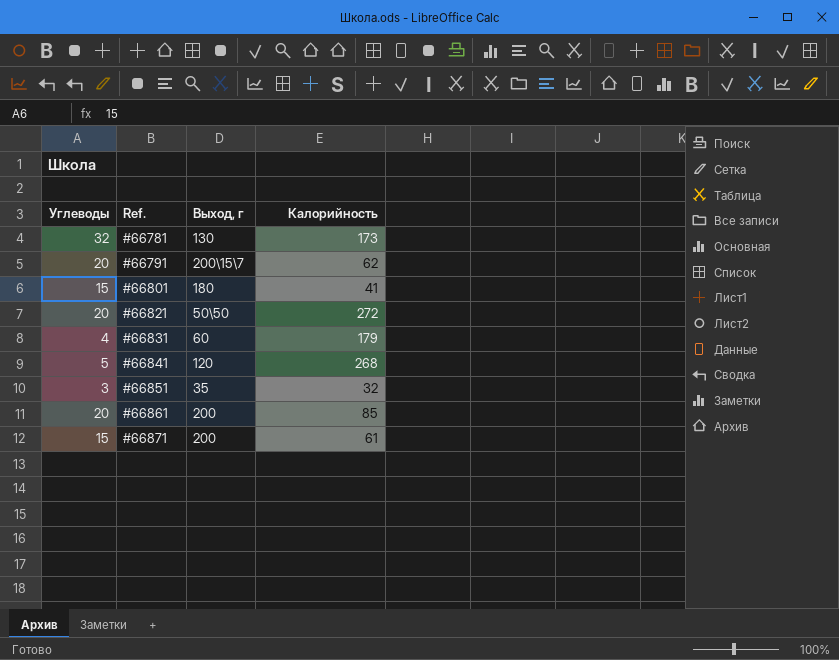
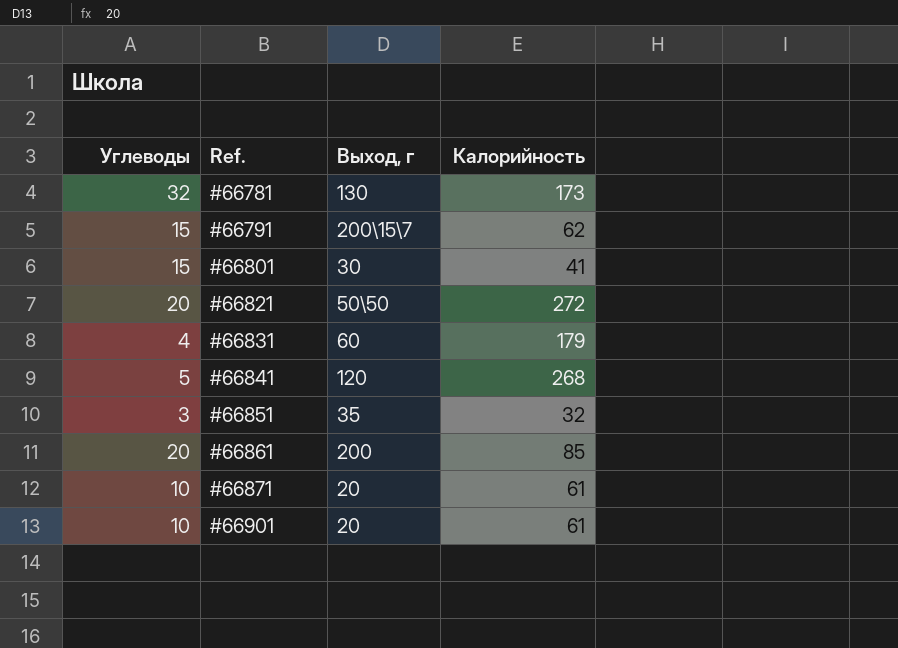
#66791 | Углеводы: 20 -> 15
#66801 | Выход, г: 180 -> 30
#66871 | Углеводы: 15 -> 10
#66871 | Выход, г: 200 -> 20
row #66901: none -> 10 | 20 | 61

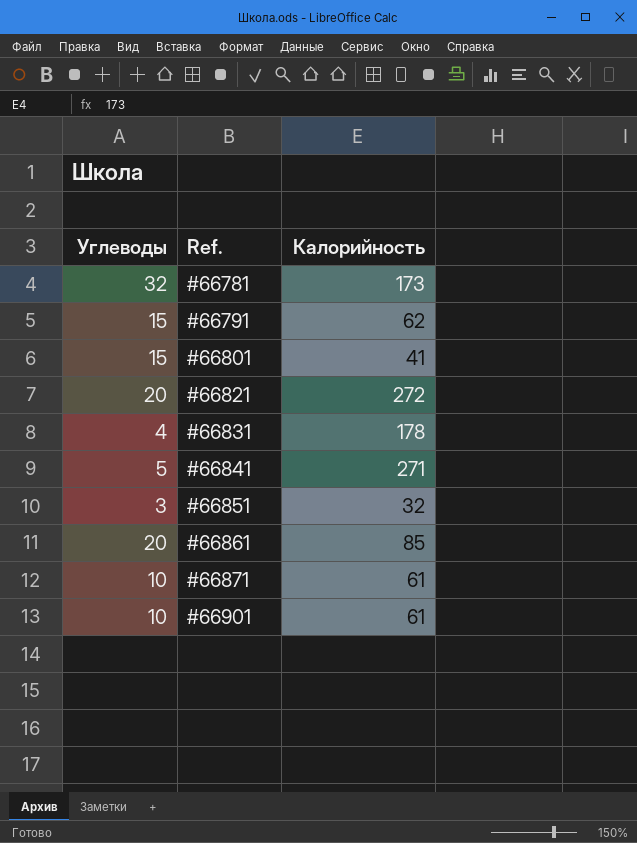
column Выход, г | position: 3 -> none
#66831 | Калорийность: 179 -> 178
#66841 | Калорийность: 268 -> 271

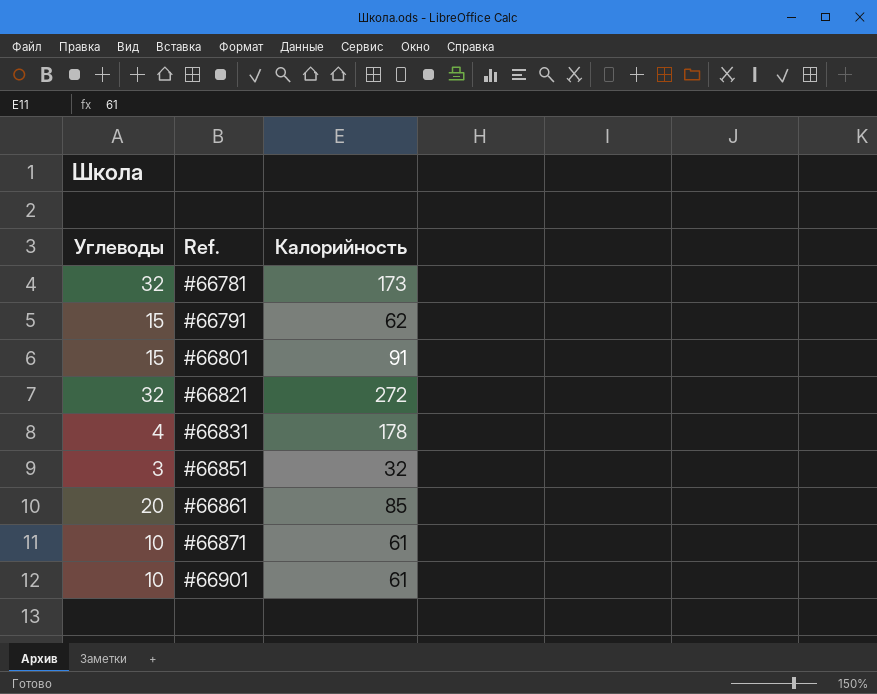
row #66841: 5 | 271 -> none
#66801 | Калорийность: 41 -> 91
#66821 | Углеводы: 20 -> 32

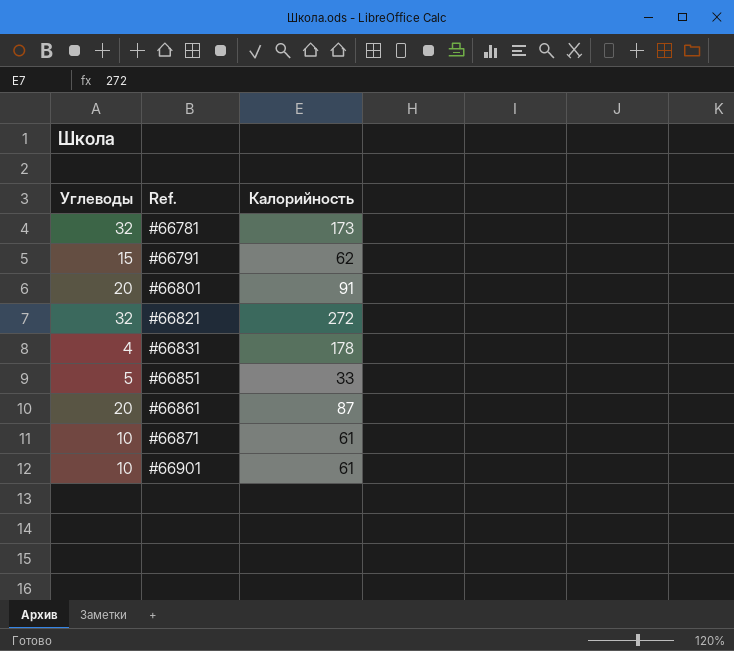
#66801 | Углеводы: 15 -> 20
#66851 | Углеводы: 3 -> 5
#66851 | Калорийность: 32 -> 33
#66861 | Калорийность: 85 -> 87

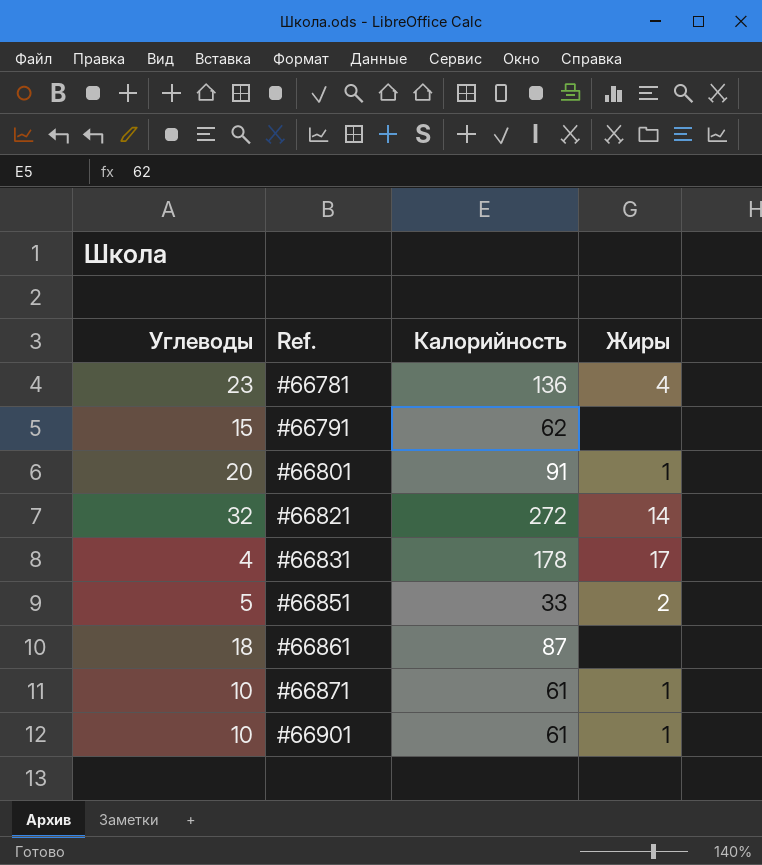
column Жиры | position: none -> 4
#66781 | Углеводы: 32 -> 23
#66781 | Калорийность: 173 -> 136
#66861 | Углеводы: 20 -> 18

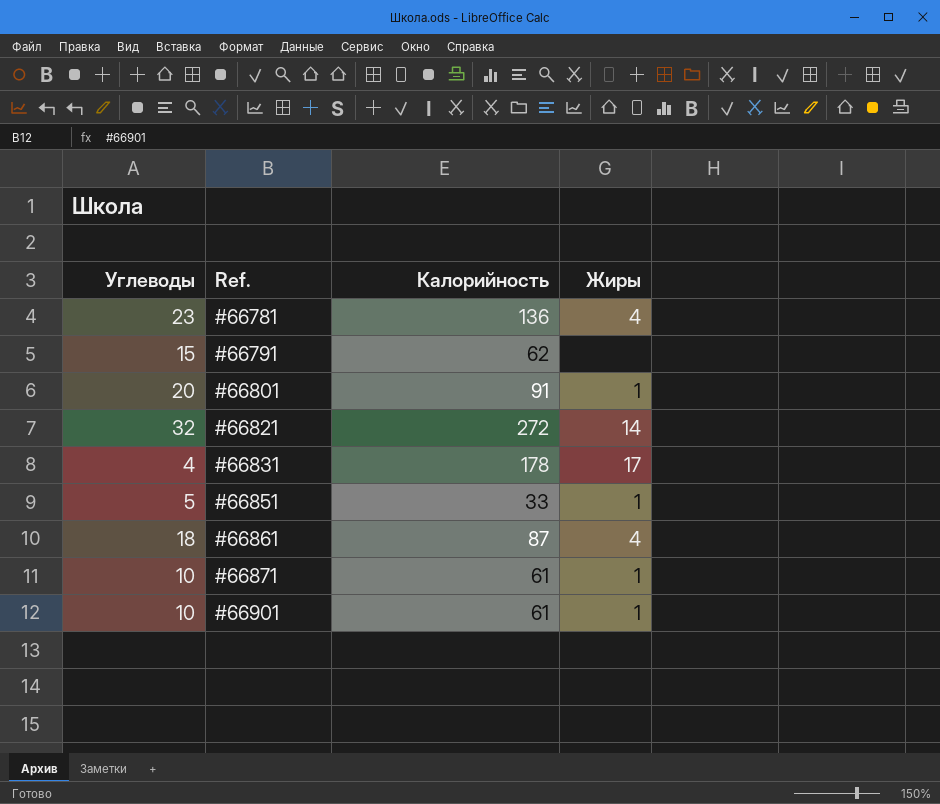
#66851 | Жиры: 2 -> 1
#66861 | Жиры: none -> 4

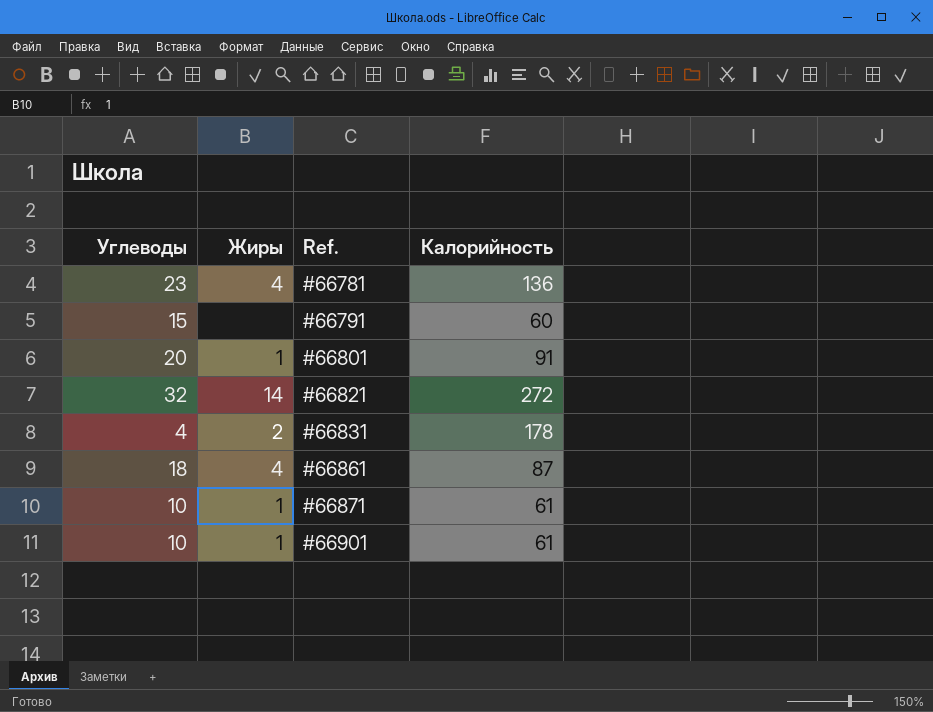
column Жиры | position: 4 -> 2
row #66851: 5 | 33 | 1 -> none
#66791 | Калорийность: 62 -> 60
#66831 | Жиры: 17 -> 2

